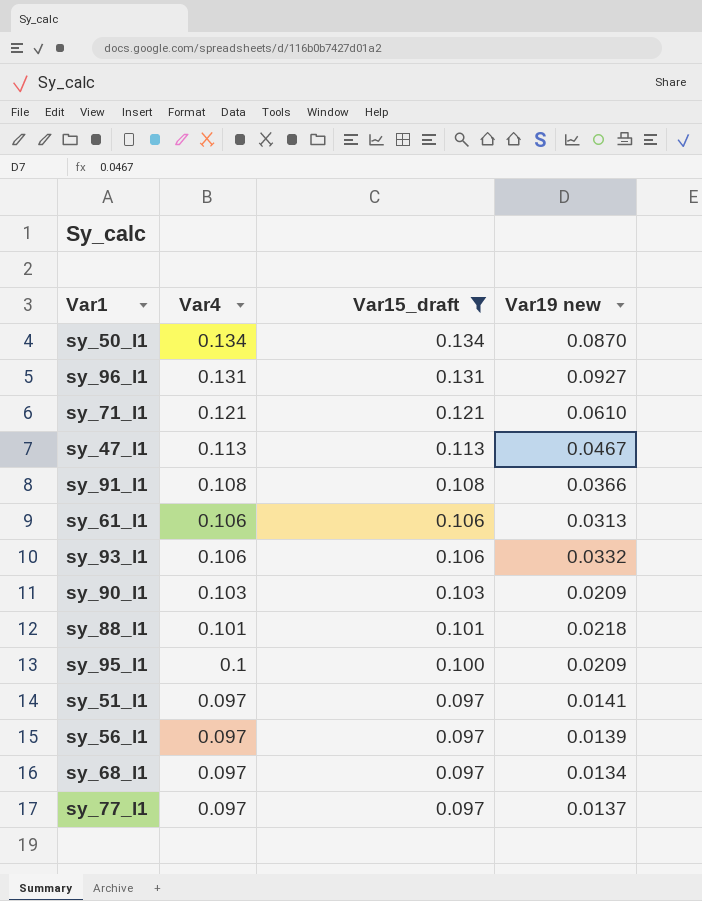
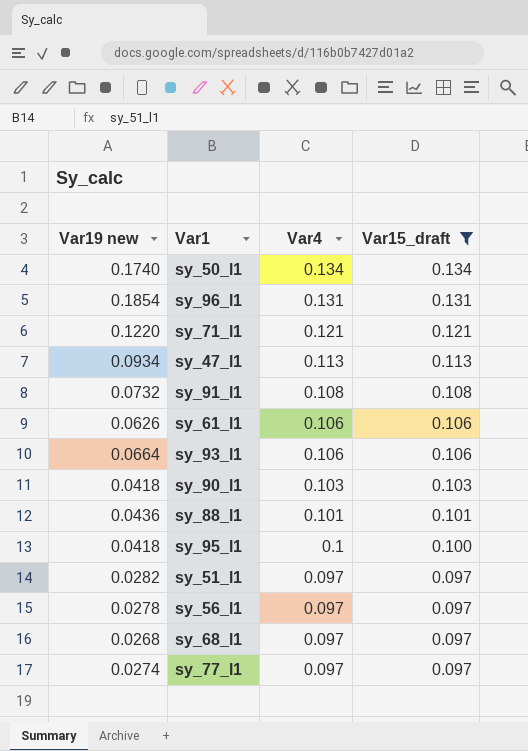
column Var19 new | position: 4 -> 1
sy_50_l1 | Var19 new: 0.0870 -> 0.1740
sy_96_l1 | Var19 new: 0.0927 -> 0.1854
sy_71_l1 | Var19 new: 0.0610 -> 0.1220
sy_47_l1 | Var19 new: 0.0467 -> 0.0934
sy_91_l1 | Var19 new: 0.0366 -> 0.0732
sy_61_l1 | Var19 new: 0.0313 -> 0.0626
sy_93_l1 | Var19 new: 0.0332 -> 0.0664
sy_90_l1 | Var19 new: 0.0209 -> 0.0418
sy_88_l1 | Var19 new: 0.0218 -> 0.0436
sy_95_l1 | Var19 new: 0.0209 -> 0.0418
sy_51_l1 | Var19 new: 0.0141 -> 0.0282
sy_56_l1 | Var19 new: 0.0139 -> 0.0278
sy_68_l1 | Var19 new: 0.0134 -> 0.0268
sy_77_l1 | Var19 new: 0.0137 -> 0.0274

